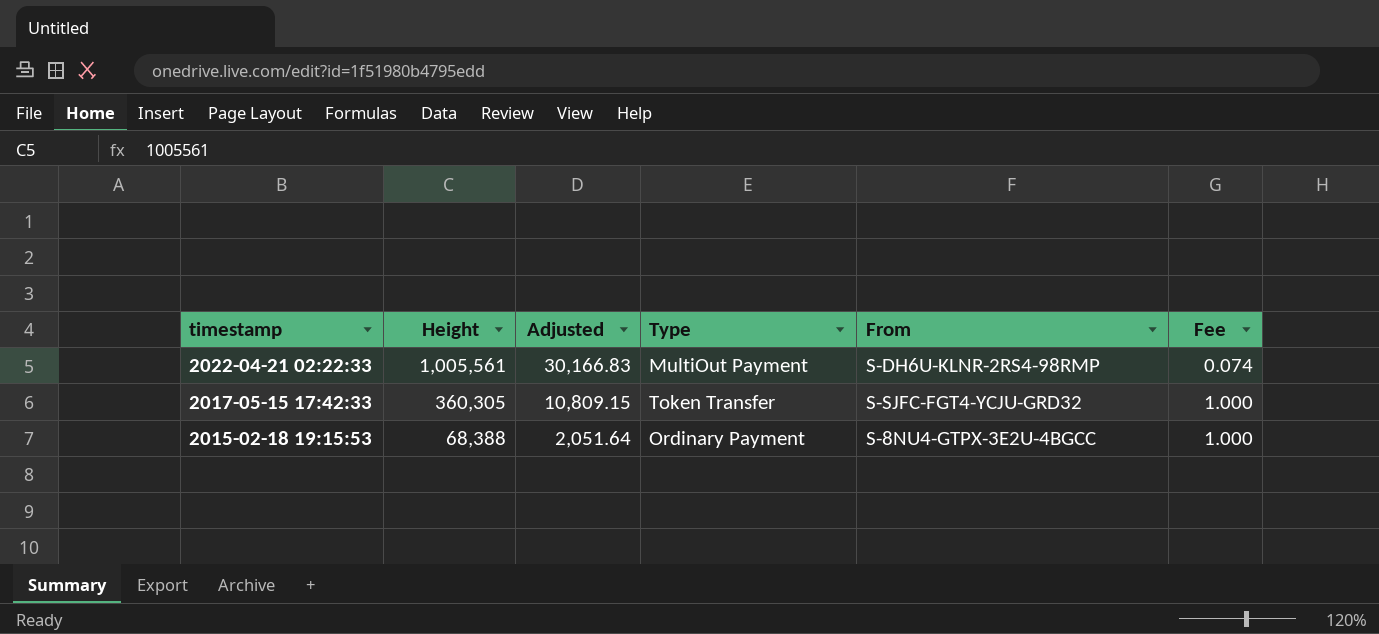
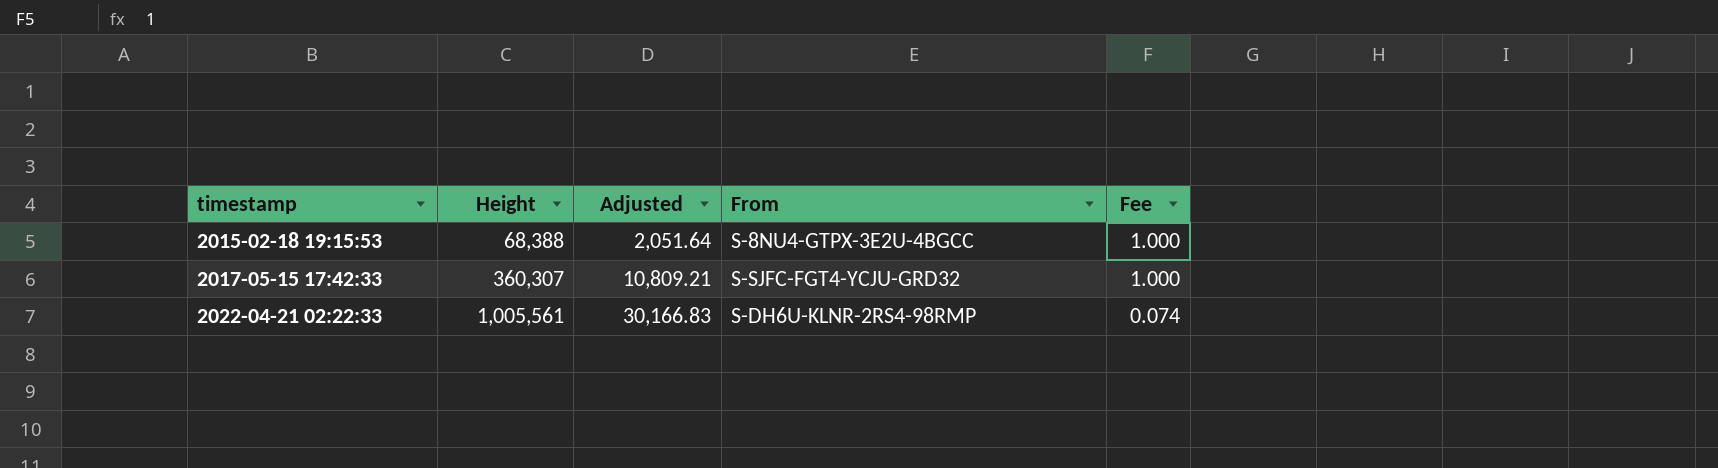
row order: timestamp descending -> timestamp ascending
column Type | position: 4 -> none
2017-05-15 17:42:33 | Height: 360,305 -> 360,307
2017-05-15 17:42:33 | Adjusted: 10,809.15 -> 10,809.21

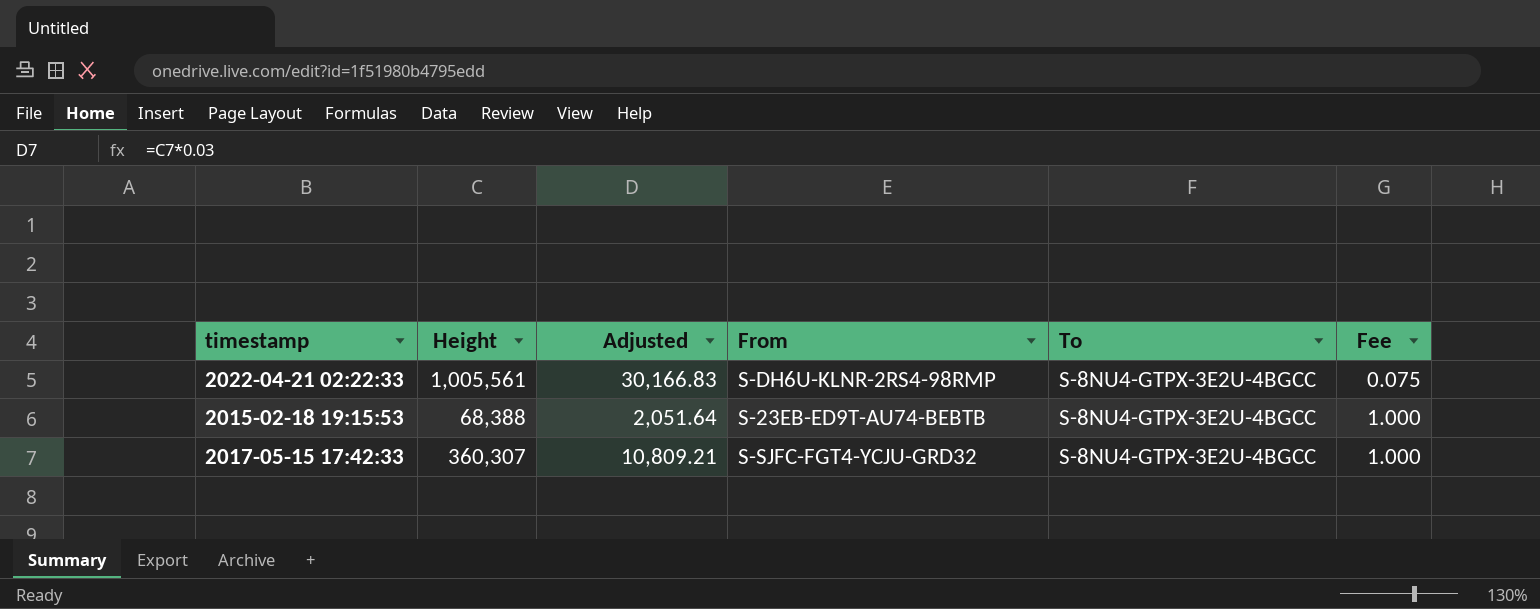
row order: timestamp ascending -> Fee ascending
column To | position: none -> 5
2022-04-21 02:22:33 | Fee: 0.074 -> 0.075
2015-02-18 19:15:53 | From: S-8NU4-GTPX-3E2U-4BGCC -> S-23EB-ED9T-AU74-BEBTB

